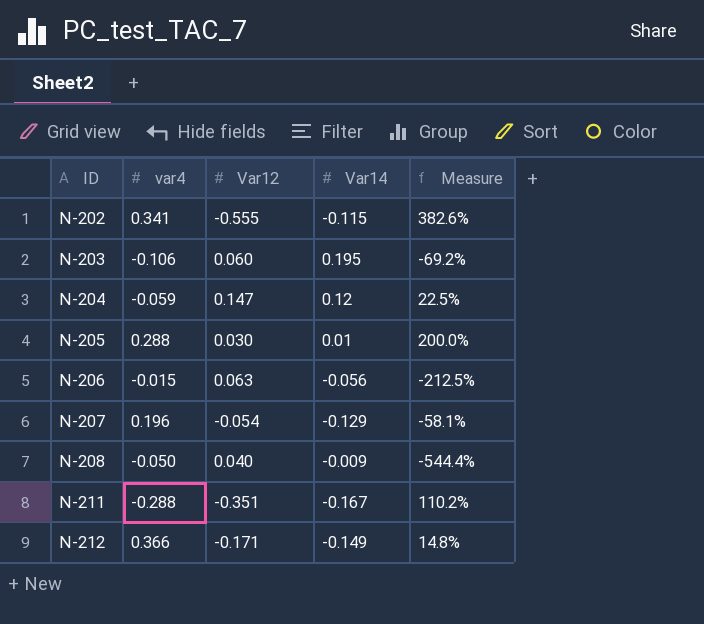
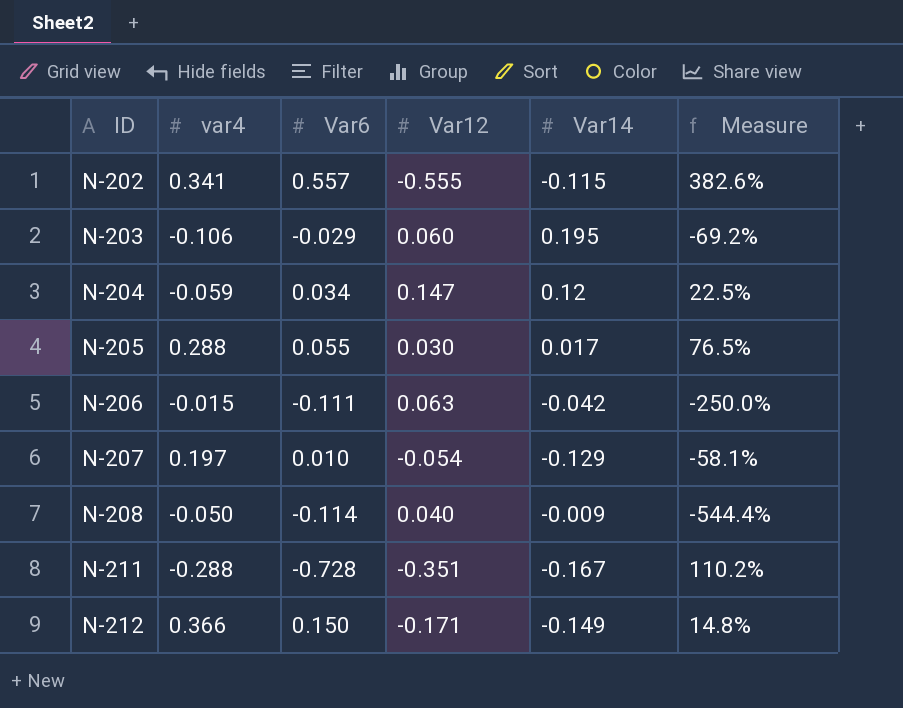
column Var6 | position: none -> 3
N-205 | Var14: 0.01 -> 0.017
N-205 | Measure: 200.0% -> 76.5%
N-206 | Var14: -0.056 -> -0.042
N-206 | Measure: -212.5% -> -250.0%
N-207 | var4: 0.196 -> 0.197

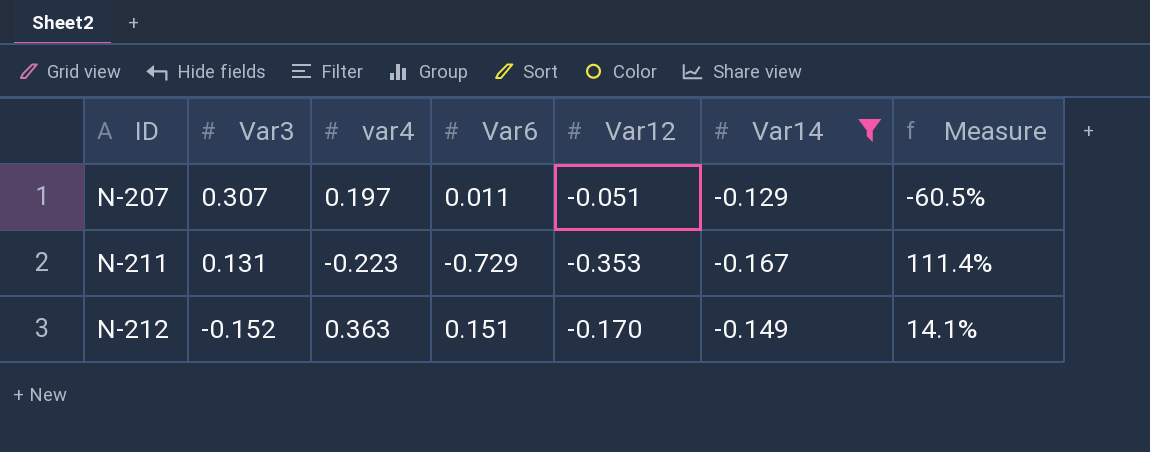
filter: none -> Var14 <= -0.129
column Var3 | position: none -> 2
N-207 | Var6: 0.010 -> 0.011
N-207 | Var12: -0.054 -> -0.051
N-207 | Measure: -58.1% -> -60.5%
N-211 | var4: -0.288 -> -0.223
N-211 | Var6: -0.728 -> -0.729
N-211 | Var12: -0.351 -> -0.353
N-211 | Measure: 110.2% -> 111.4%
N-212 | var4: 0.366 -> 0.363
N-212 | Var6: 0.150 -> 0.151
N-212 | Var12: -0.171 -> -0.170
N-212 | Measure: 14.8% -> 14.1%

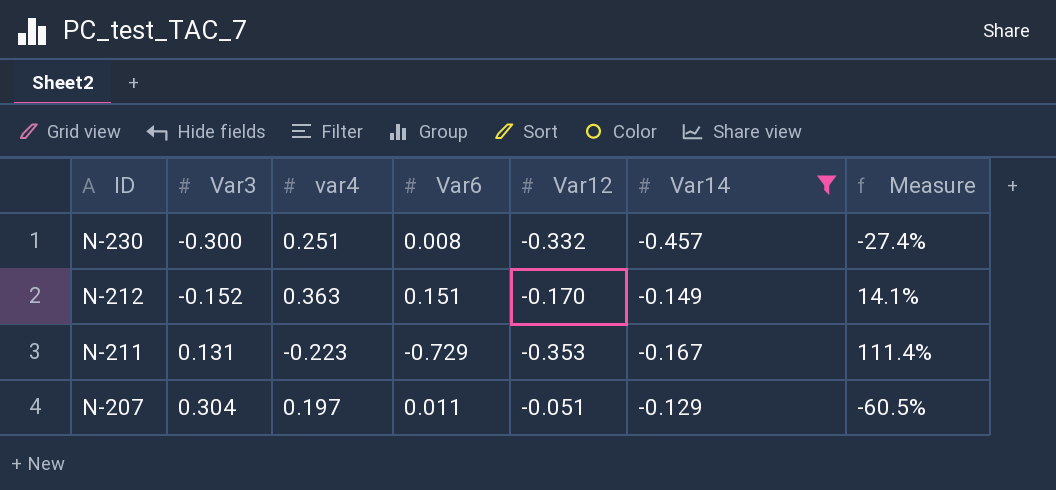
row order: ID ascending -> ID descending
row N-230: none -> -0.300 | 0.251 | 0.008 | -0.332 | -0.457 | -27.4%
N-207 | Var3: 0.307 -> 0.304

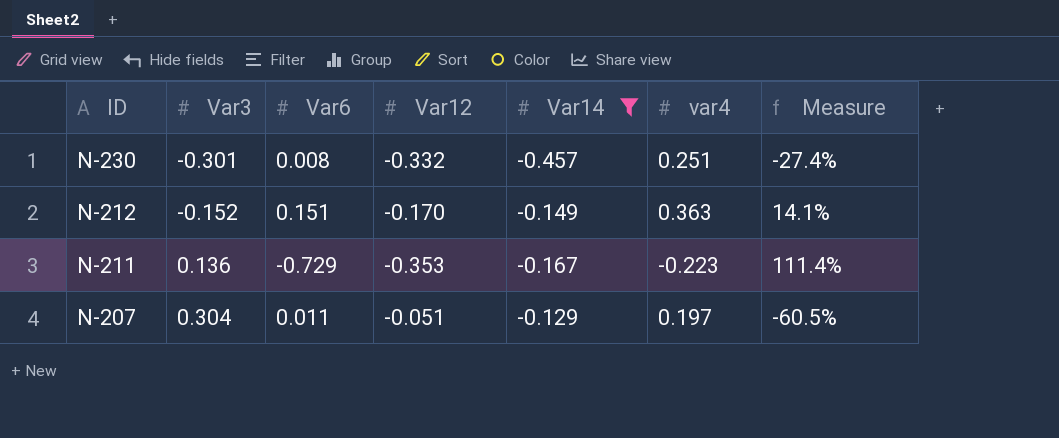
column var4 | position: 3 -> 6
N-230 | Var3: -0.300 -> -0.301
N-211 | Var3: 0.131 -> 0.136

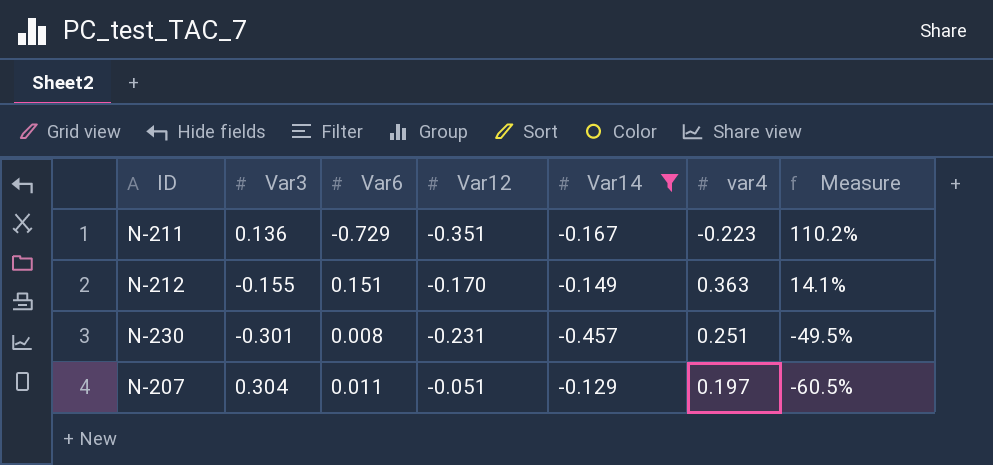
row order: ID descending -> Measure descending
N-211 | Var12: -0.353 -> -0.351
N-211 | Measure: 111.4% -> 110.2%
N-212 | Var3: -0.152 -> -0.155
N-230 | Var12: -0.332 -> -0.231
N-230 | Measure: -27.4% -> -49.5%

